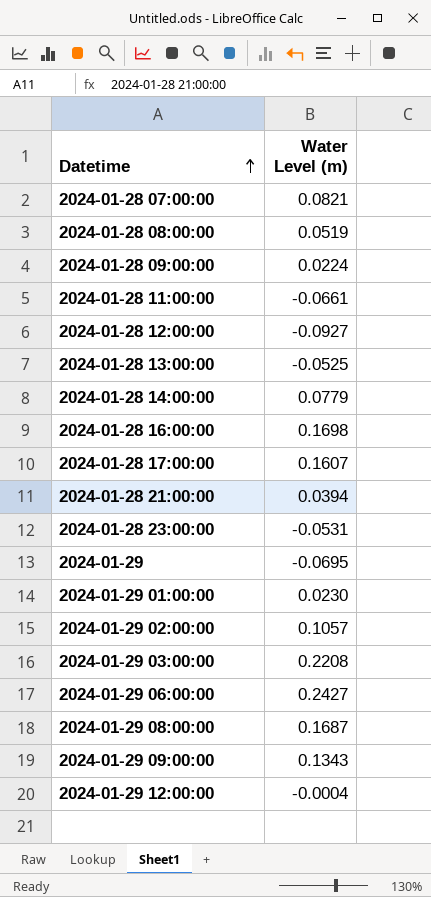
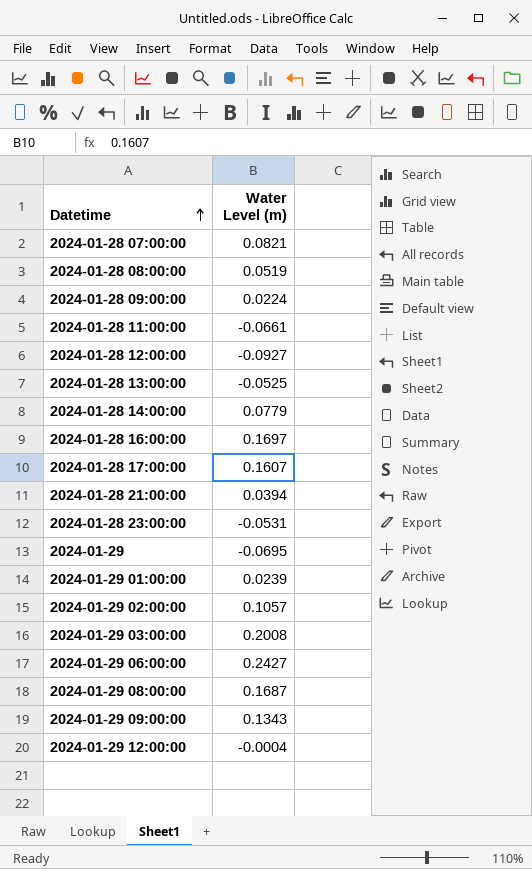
2024-01-28 16:00:00 | Water Level (m): 0.1698 -> 0.1697
2024-01-29 01:00:00 | Water Level (m): 0.0230 -> 0.0239
2024-01-29 03:00:00 | Water Level (m): 0.2208 -> 0.2008

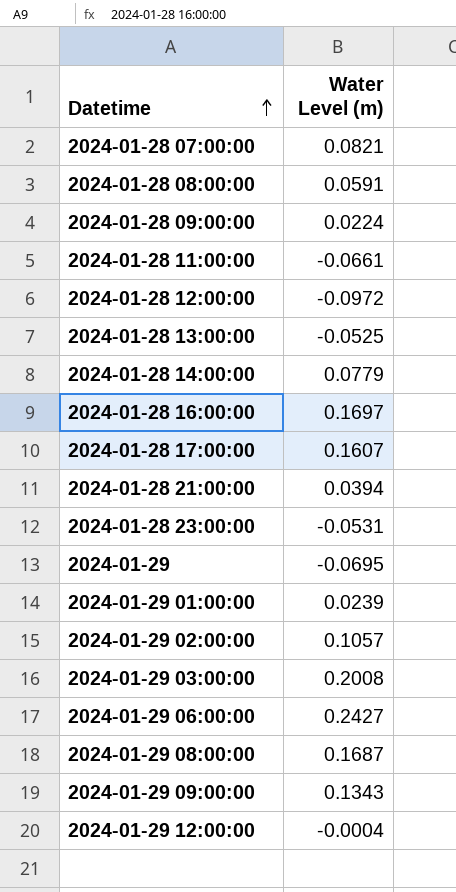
2024-01-28 08:00:00 | Water Level (m): 0.0519 -> 0.0591
2024-01-28 12:00:00 | Water Level (m): -0.0927 -> -0.0972

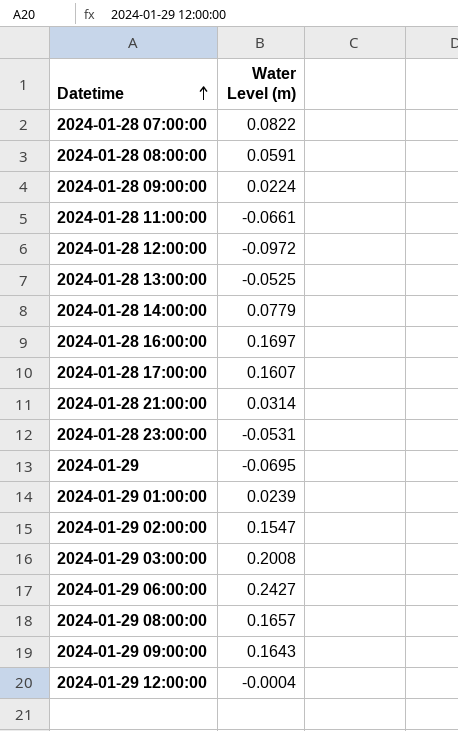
2024-01-28 07:00:00 | Water Level (m): 0.0821 -> 0.0822
2024-01-28 21:00:00 | Water Level (m): 0.0394 -> 0.0314
2024-01-29 02:00:00 | Water Level (m): 0.1057 -> 0.1547
2024-01-29 08:00:00 | Water Level (m): 0.1687 -> 0.1657
2024-01-29 09:00:00 | Water Level (m): 0.1343 -> 0.1643

